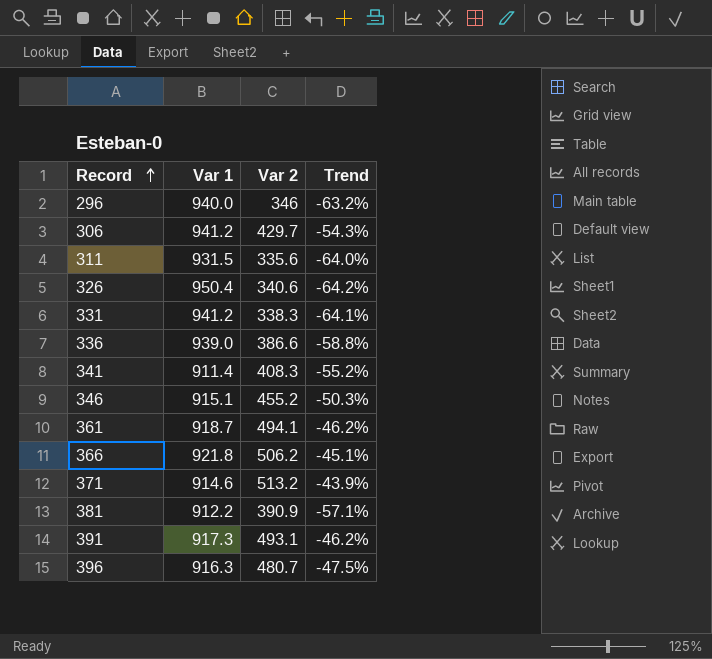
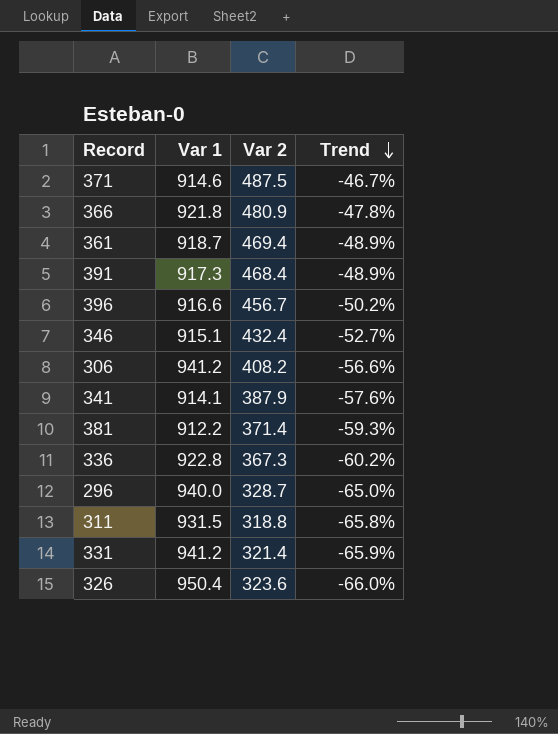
row order: Record ascending -> Trend descending
371 | Var 2: 513.2 -> 487.5
371 | Trend: -43.9% -> -46.7%
366 | Var 2: 506.2 -> 480.9
366 | Trend: -45.1% -> -47.8%
361 | Var 2: 494.1 -> 469.4
361 | Trend: -46.2% -> -48.9%
391 | Var 2: 493.1 -> 468.4
391 | Trend: -46.2% -> -48.9%
396 | Var 1: 916.3 -> 916.6
396 | Var 2: 480.7 -> 456.7
396 | Trend: -47.5% -> -50.2%
346 | Var 2: 455.2 -> 432.4
346 | Trend: -50.3% -> -52.7%
306 | Var 2: 429.7 -> 408.2
306 | Trend: -54.3% -> -56.6%
341 | Var 1: 911.4 -> 914.1
341 | Var 2: 408.3 -> 387.9
341 | Trend: -55.2% -> -57.6%
381 | Var 2: 390.9 -> 371.4
381 | Trend: -57.1% -> -59.3%
336 | Var 1: 939.0 -> 922.8
336 | Var 2: 386.6 -> 367.3
336 | Trend: -58.8% -> -60.2%
296 | Var 2: 346 -> 328.7
296 | Trend: -63.2% -> -65.0%
311 | Var 2: 335.6 -> 318.8
311 | Trend: -64.0% -> -65.8%
331 | Var 2: 338.3 -> 321.4
331 | Trend: -64.1% -> -65.9%
326 | Var 2: 340.6 -> 323.6
326 | Trend: -64.2% -> -66.0%

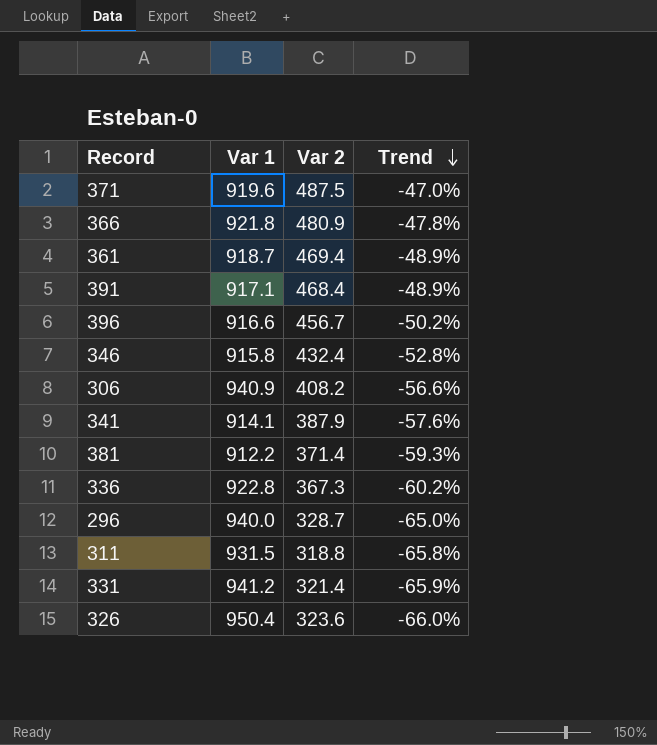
371 | Var 1: 914.6 -> 919.6
371 | Trend: -46.7% -> -47.0%
391 | Var 1: 917.3 -> 917.1
346 | Var 1: 915.1 -> 915.8
346 | Trend: -52.7% -> -52.8%
306 | Var 1: 941.2 -> 940.9

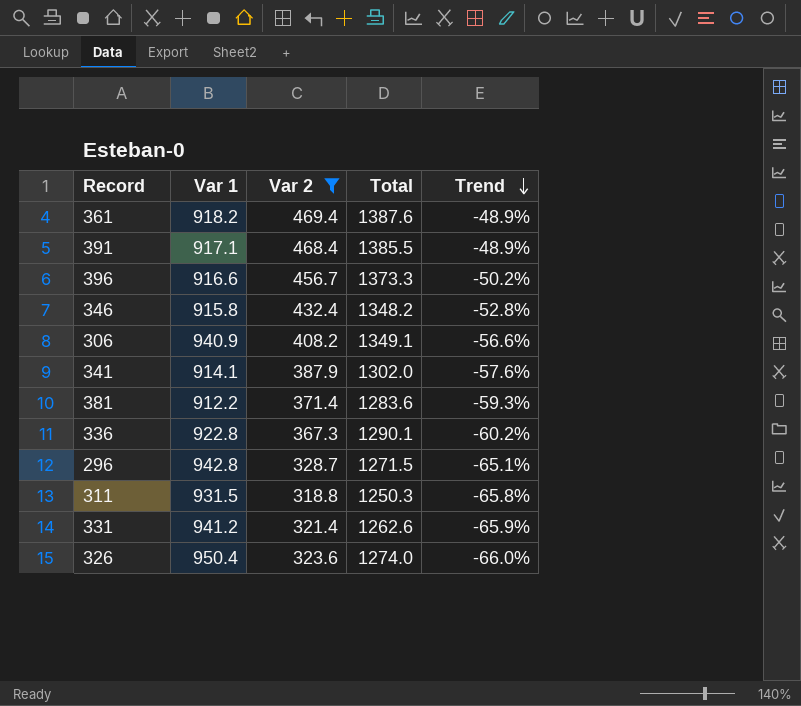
filter: none -> Var 2 <= 469.4
column Total | formula: none -> [Var 1] + [Var 2]
361 | Var 1: 918.7 -> 918.2
296 | Var 1: 940.0 -> 942.8
296 | Trend: -65.0% -> -65.1%

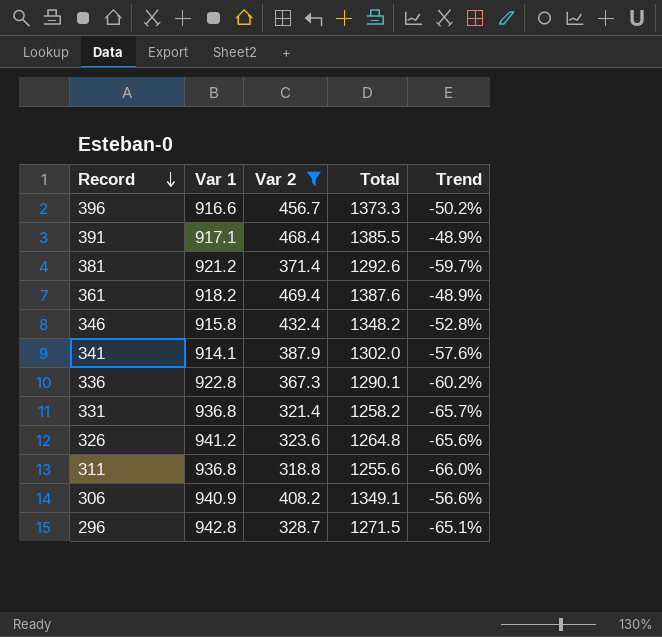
row order: Trend descending -> Record descending
381 | Var 1: 912.2 -> 921.2
381 | Total: 1283.6 -> 1292.6
381 | Trend: -59.3% -> -59.7%
331 | Var 1: 941.2 -> 936.8
331 | Total: 1262.6 -> 1258.2
331 | Trend: -65.9% -> -65.7%
326 | Var 1: 950.4 -> 941.2
326 | Total: 1274.0 -> 1264.8
326 | Trend: -66.0% -> -65.6%
311 | Var 1: 931.5 -> 936.8
311 | Total: 1250.3 -> 1255.6
311 | Trend: -65.8% -> -66.0%

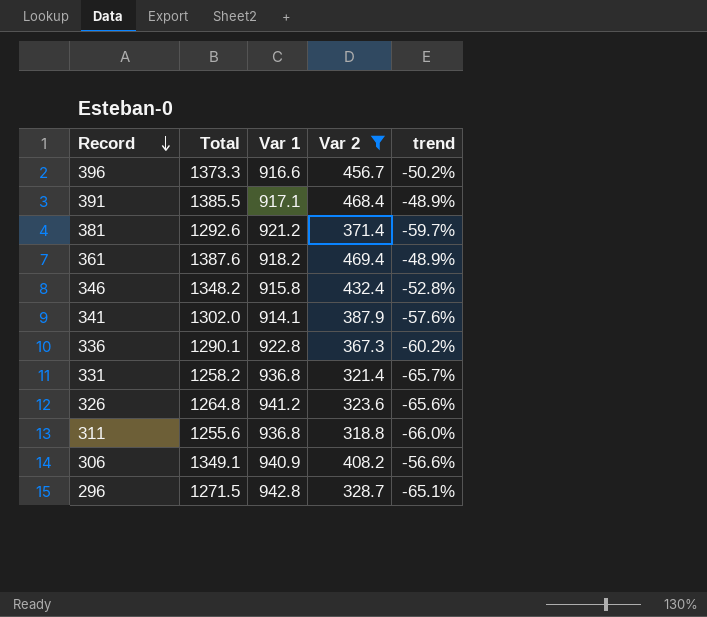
column Total | position: 4 -> 2
column name: Trend -> trend

